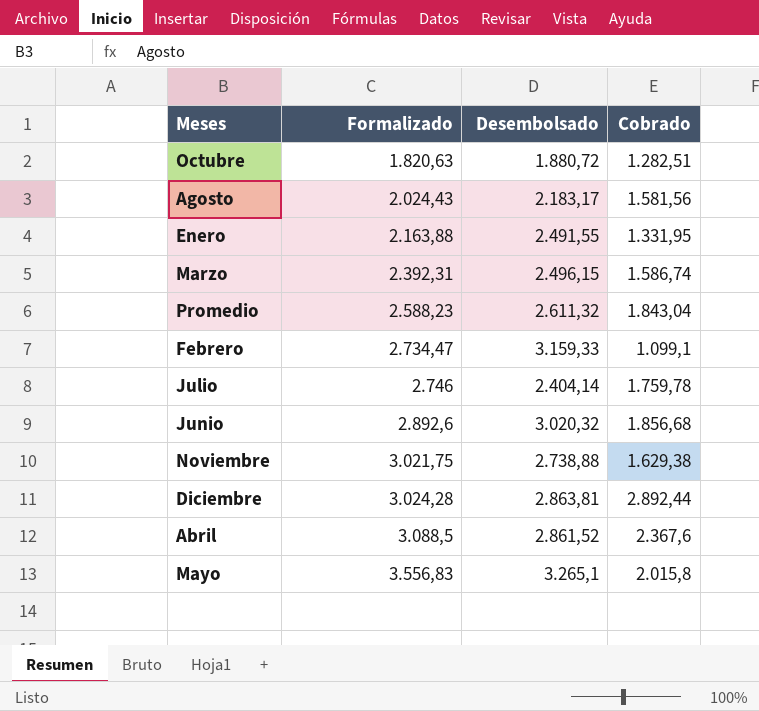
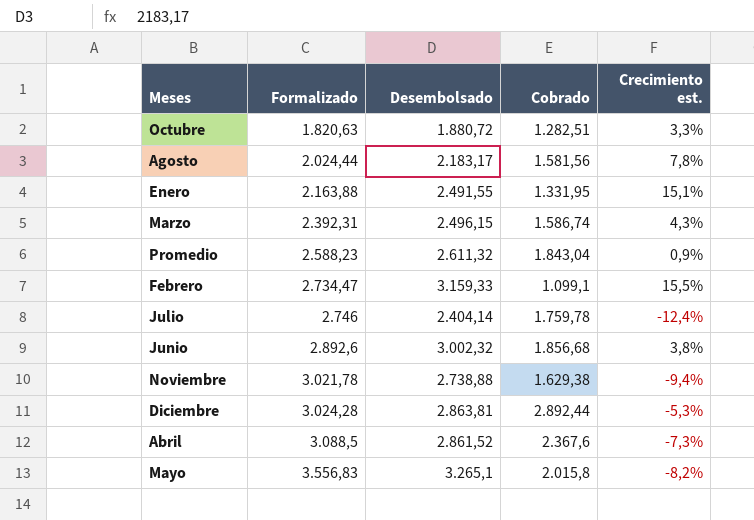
column Crecimiento est. | formula: none -> ([Desembolsado] - [Formalizado]) / [Formalizado]
Agosto | Formalizado: 2.024,43 -> 2.024,44
Junio | Desembolsado: 3.020,32 -> 3.002,32
Noviembre | Formalizado: 3.021,75 -> 3.021,78

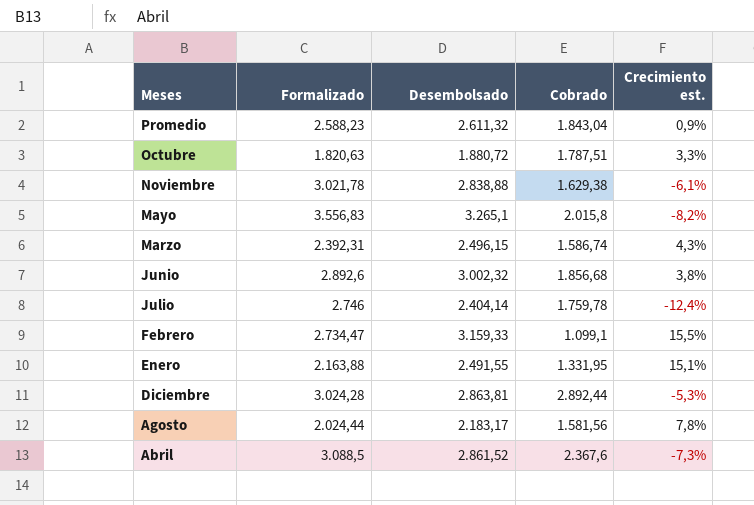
row order: Formalizado ascending -> Meses descending
Octubre | Cobrado: 1.282,51 -> 1.787,51
Noviembre | Desembolsado: 2.738,88 -> 2.838,88
Noviembre | Crecimiento est.: -9,4% -> -6,1%

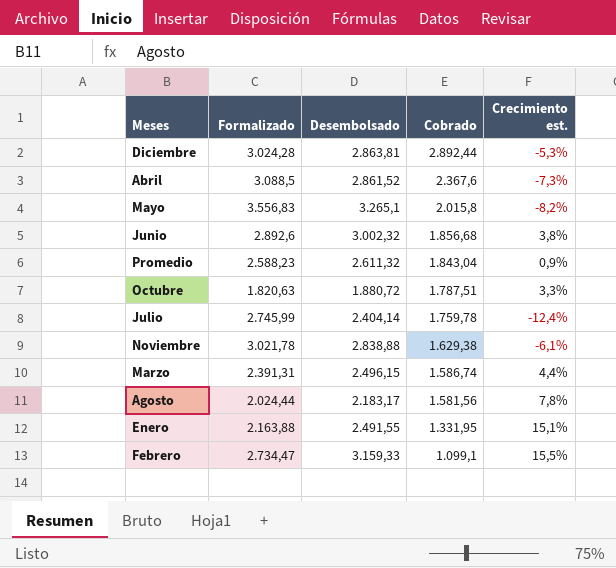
row order: Meses descending -> Cobrado descending
Julio | Formalizado: 2.746 -> 2.745,99
Marzo | Formalizado: 2.392,31 -> 2.391,31
Marzo | Crecimiento est.: 4,3% -> 4,4%

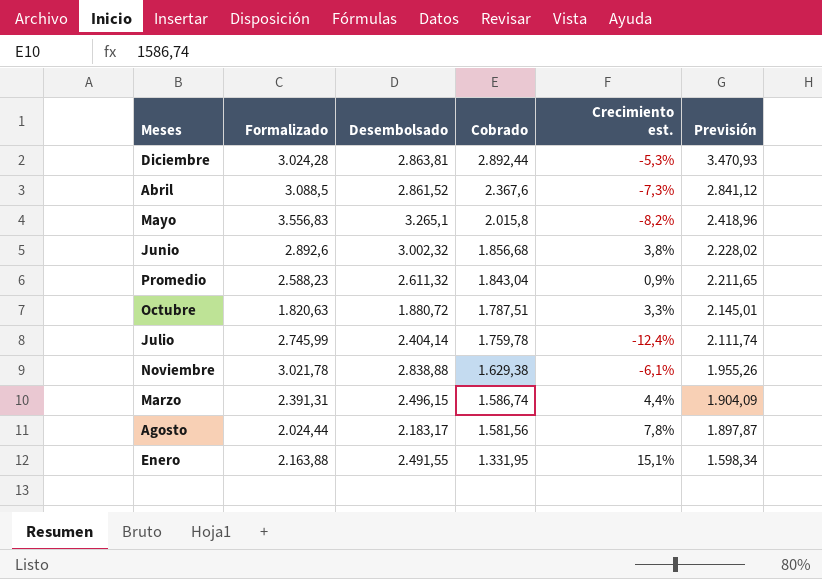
column Previsión | formula: none -> [Cobrado] * 1,2
row Febrero: 2.734,47 | 3.159,33 | 1.099,1 | 15,5% -> none

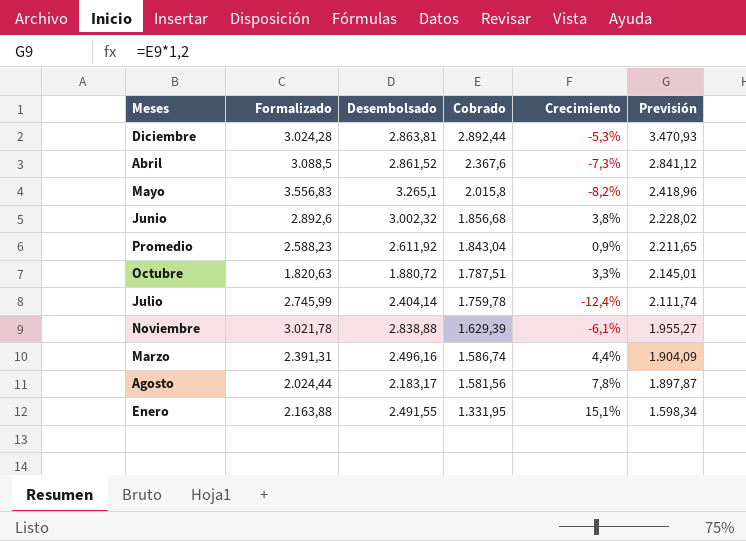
column name: Crecimiento est. -> Crecimiento
Promedio | Desembolsado: 2.611,32 -> 2.611,92
Noviembre | Cobrado: 1.629,38 -> 1.629,39
Noviembre | Previsión: 1.955,26 -> 1.955,27
Marzo | Desembolsado: 2.496,15 -> 2.496,16

